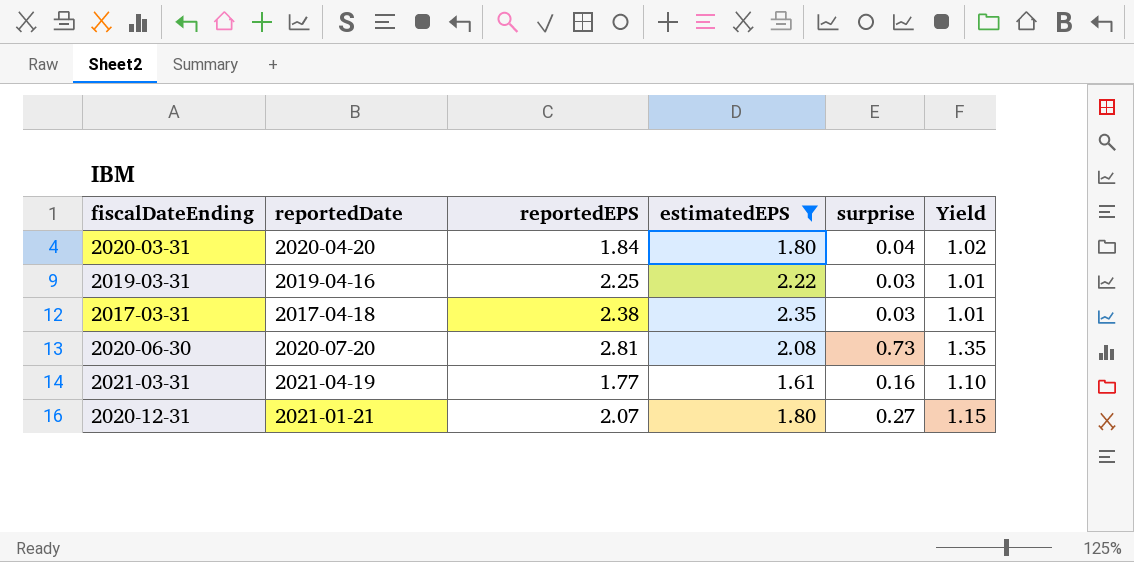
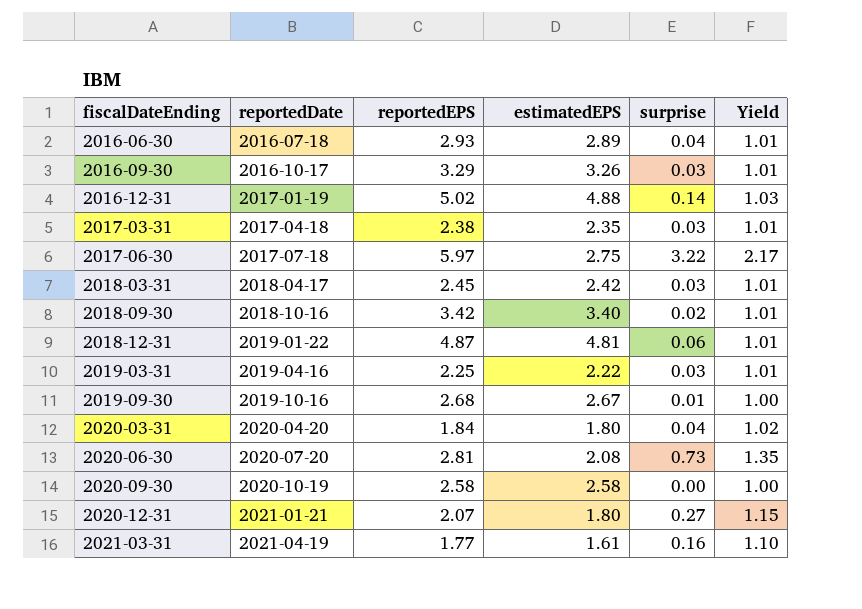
filter: estimatedEPS <= 2.35 -> none
row order: none -> fiscalDateEnding ascending

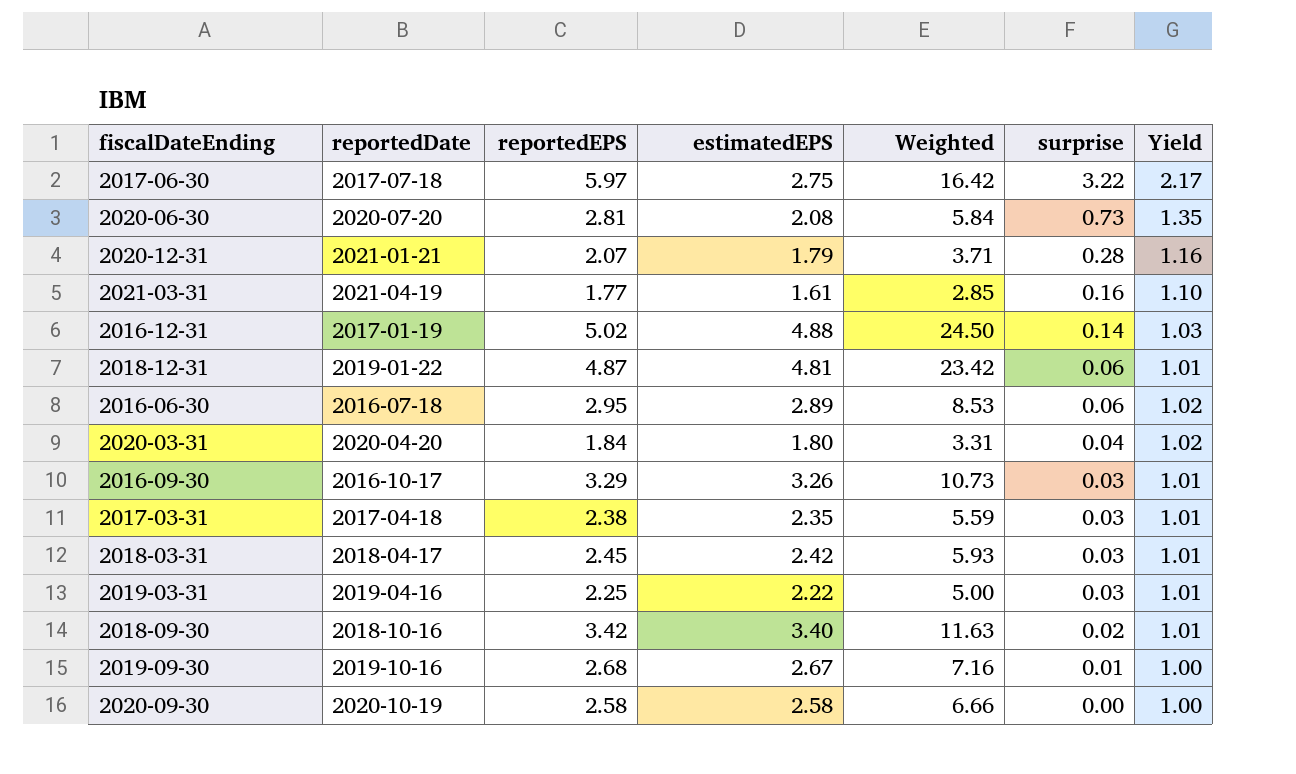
row order: fiscalDateEnding ascending -> surprise descending
column Weighted | formula: none -> [reportedEPS] * [estimatedEPS]
2020-12-31 | estimatedEPS: 1.80 -> 1.79
2020-12-31 | surprise: 0.27 -> 0.28
2020-12-31 | Yield: 1.15 -> 1.16
2016-06-30 | reportedEPS: 2.93 -> 2.95
2016-06-30 | surprise: 0.04 -> 0.06
2016-06-30 | Yield: 1.01 -> 1.02

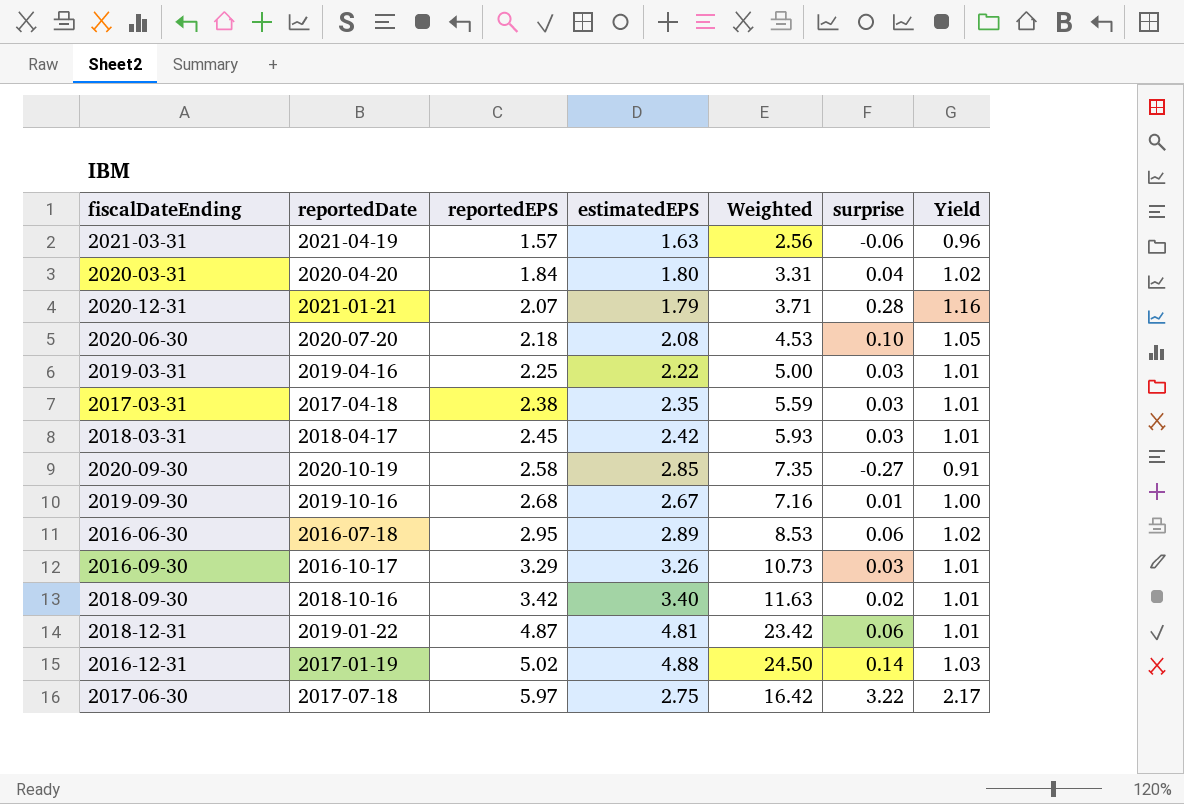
row order: surprise descending -> reportedEPS ascending
2021-03-31 | reportedEPS: 1.77 -> 1.57
2021-03-31 | estimatedEPS: 1.61 -> 1.63
2021-03-31 | Weighted: 2.85 -> 2.56
2021-03-31 | surprise: 0.16 -> -0.06
2021-03-31 | Yield: 1.10 -> 0.96
2020-06-30 | reportedEPS: 2.81 -> 2.18
2020-06-30 | Weighted: 5.84 -> 4.53
2020-06-30 | surprise: 0.73 -> 0.10
2020-06-30 | Yield: 1.35 -> 1.05
2020-09-30 | estimatedEPS: 2.58 -> 2.85
2020-09-30 | Weighted: 6.66 -> 7.35
2020-09-30 | surprise: 0.00 -> -0.27
2020-09-30 | Yield: 1.00 -> 0.91

